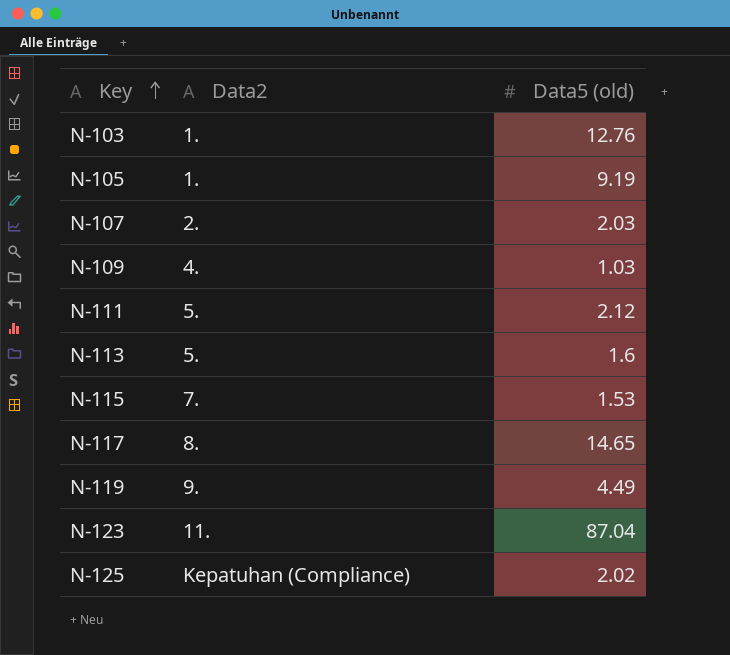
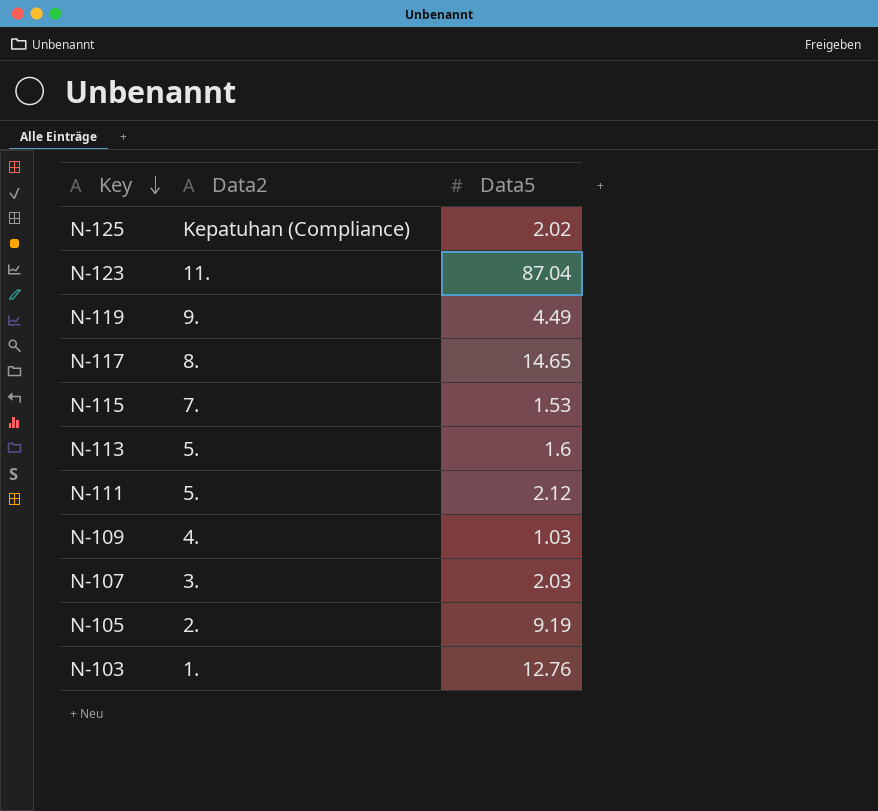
row order: Key ascending -> Key descending
column name: Data5 (old) -> Data5
N-107 | Data2: 2. -> 3.
N-105 | Data2: 1. -> 2.

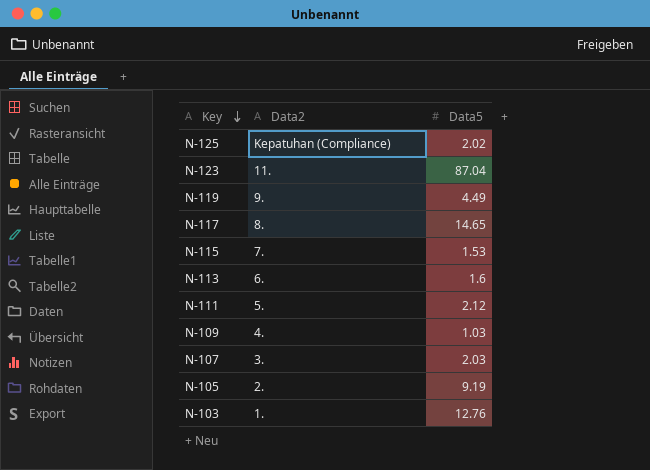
N-113 | Data2: 5. -> 6.

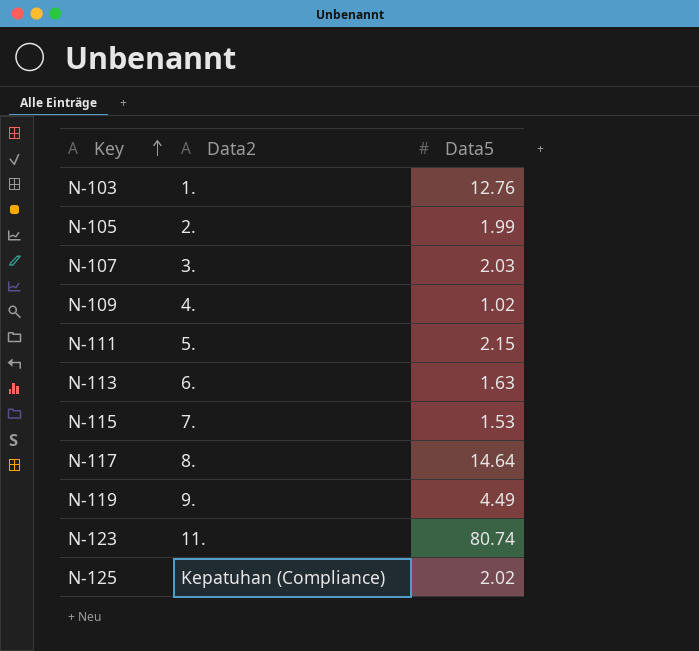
row order: Key descending -> Key ascending
N-105 | Data5: 9.19 -> 1.99
N-109 | Data5: 1.03 -> 1.02
N-111 | Data5: 2.12 -> 2.15
N-113 | Data5: 1.6 -> 1.63
N-117 | Data5: 14.65 -> 14.64
N-123 | Data5: 87.04 -> 80.74

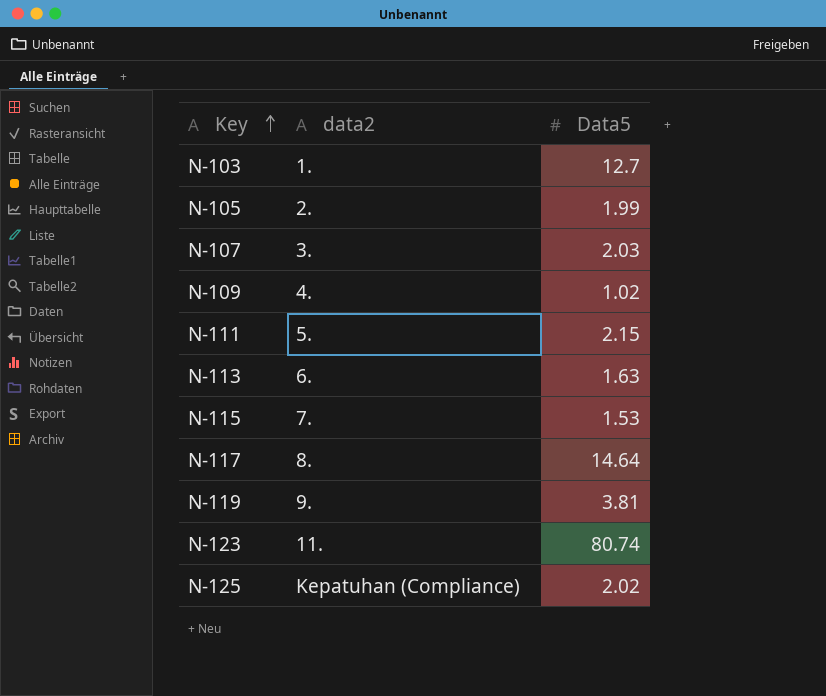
column name: Data2 -> data2
N-103 | Data5: 12.76 -> 12.7
N-119 | Data5: 4.49 -> 3.81

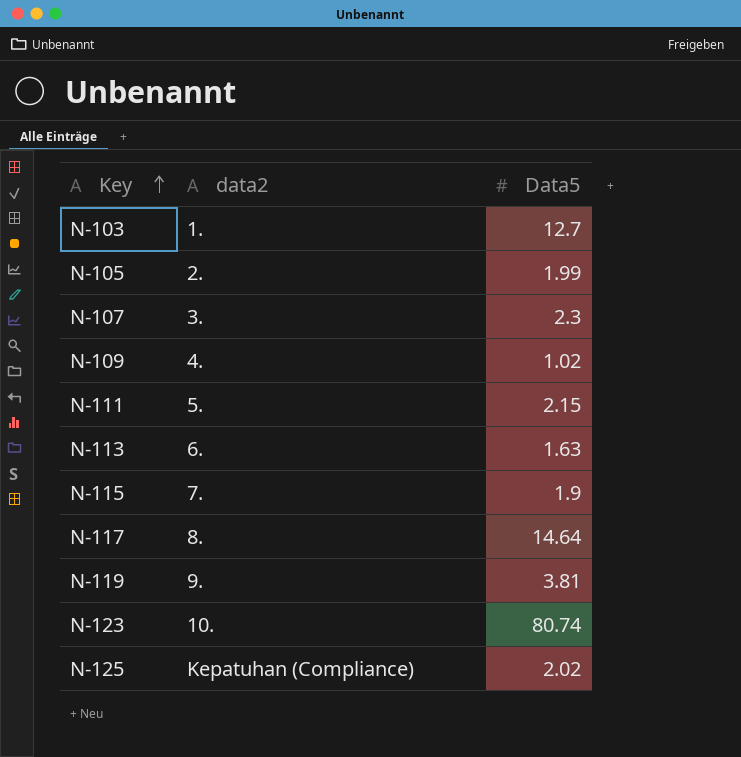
N-107 | Data5: 2.03 -> 2.3
N-115 | Data5: 1.53 -> 1.9
N-123 | data2: 11. -> 10.

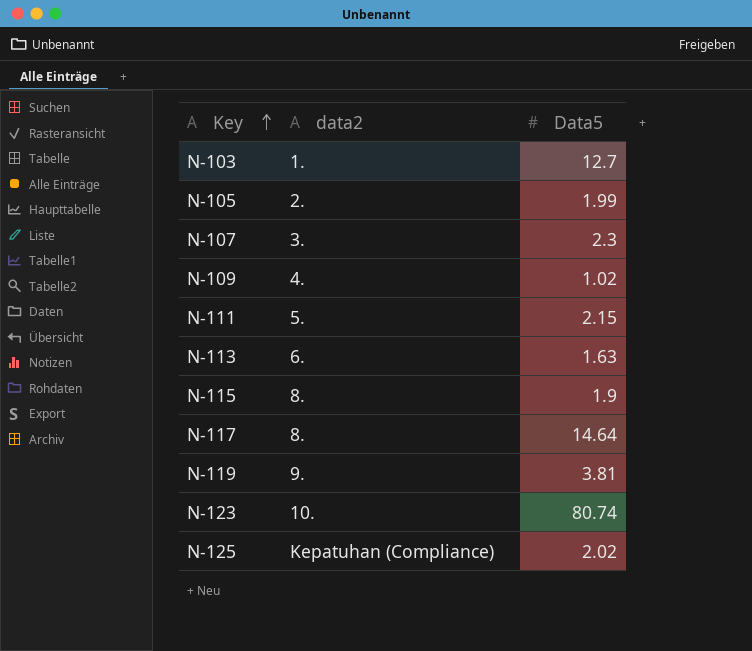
N-115 | data2: 7. -> 8.

